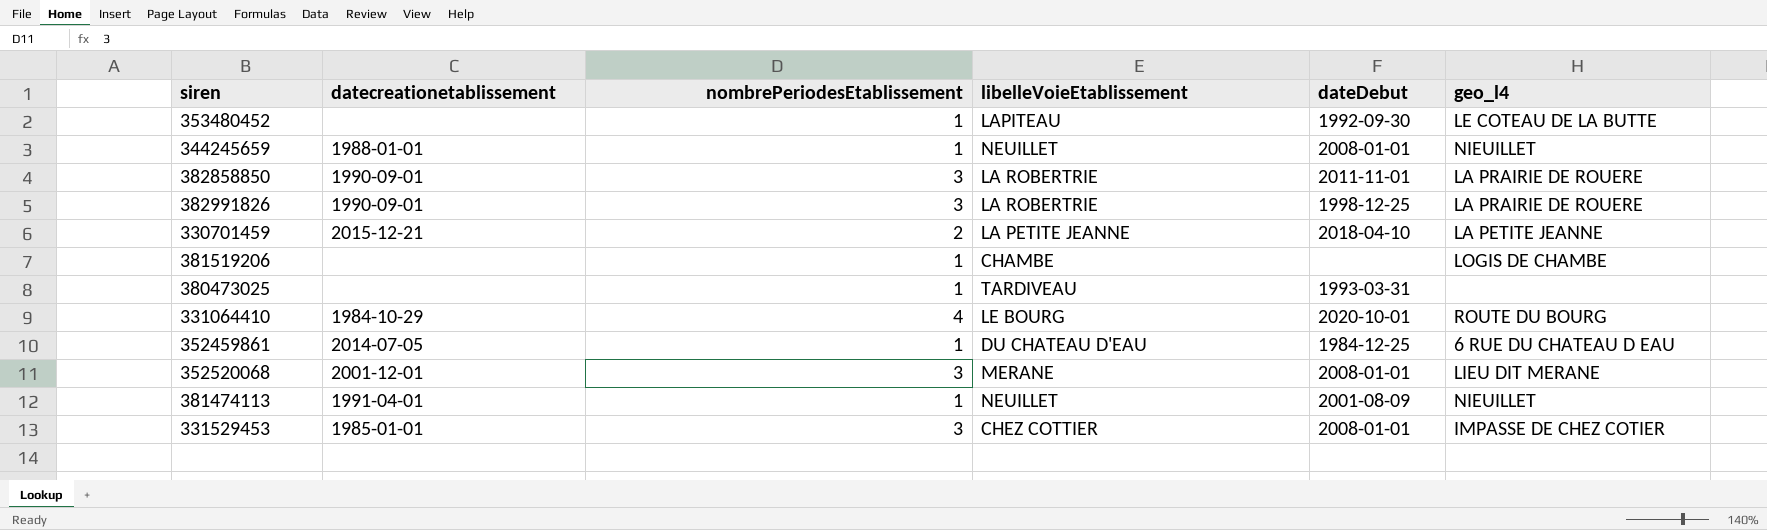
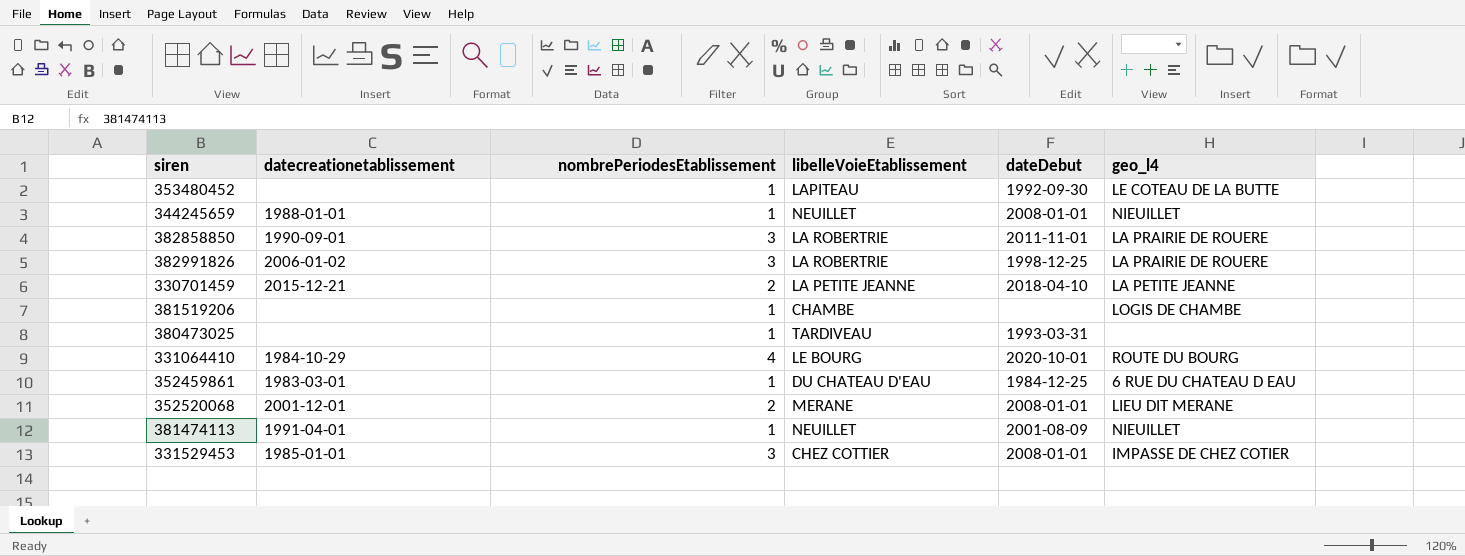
382991826 | datecreationetablissement: 1990-09-01 -> 2006-01-02
352459861 | datecreationetablissement: 2014-07-05 -> 1983-03-01
352520068 | nombrePeriodesEtablissement: 3 -> 2

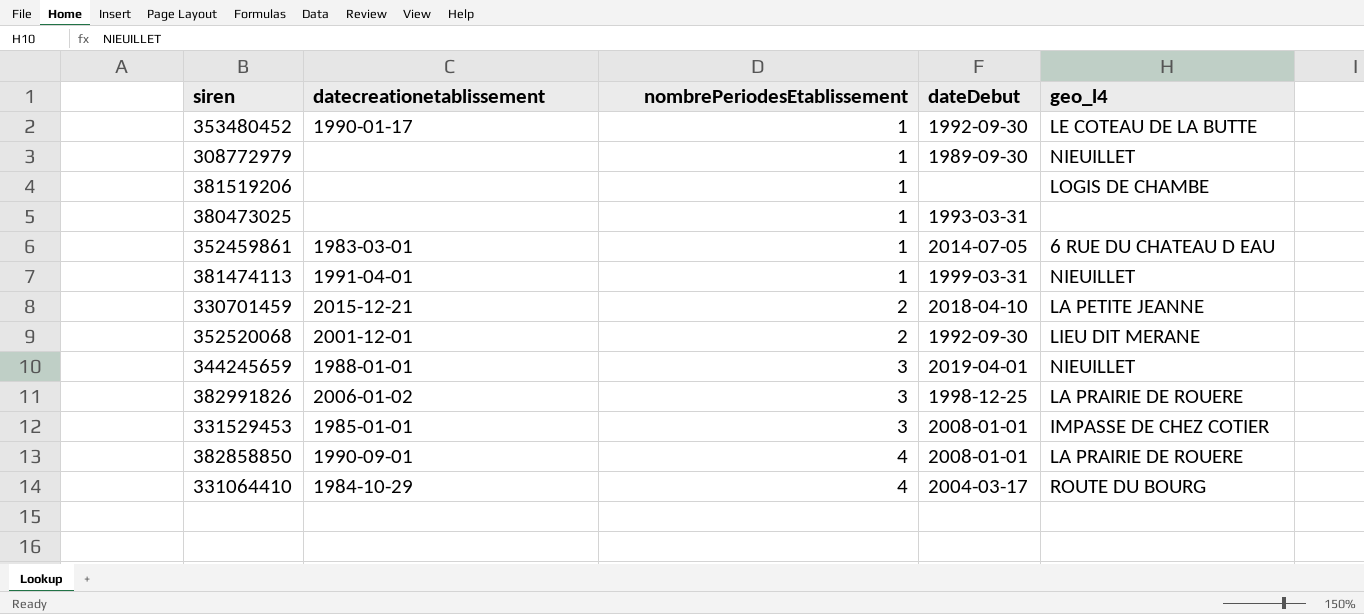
row order: none -> nombrePeriodesEtablissement ascending
column libelleVoieEtablissement | position: 4 -> none
353480452 | datecreationetablissement: none -> 1990-01-17
row 308772979: none -> none | 1 | 1989-09-30 | NIEUILLET
352459861 | dateDebut: 1984-12-25 -> 2014-07-05
381474113 | dateDebut: 2001-08-09 -> 1999-03-31
352520068 | dateDebut: 2008-01-01 -> 1992-09-30
344245659 | nombrePeriodesEtablissement: 1 -> 3
344245659 | dateDebut: 2008-01-01 -> 2019-04-01
382858850 | nombrePeriodesEtablissement: 3 -> 4
382858850 | dateDebut: 2011-11-01 -> 2008-01-01
331064410 | dateDebut: 2020-10-01 -> 2004-03-17

